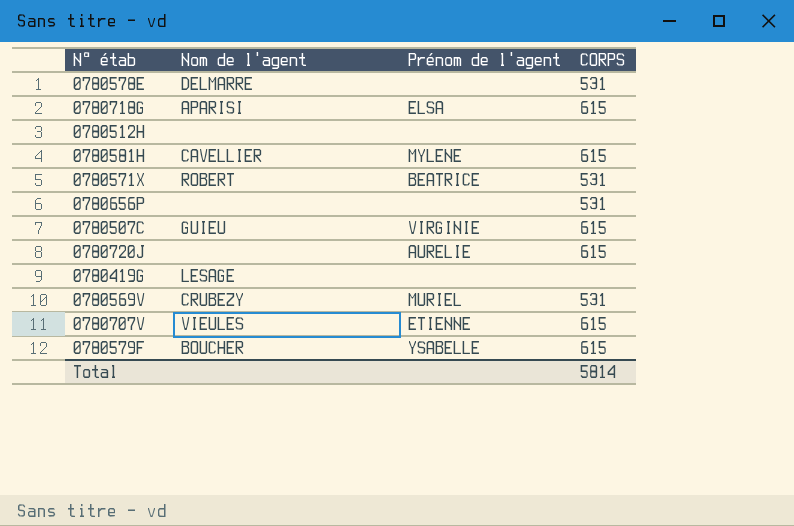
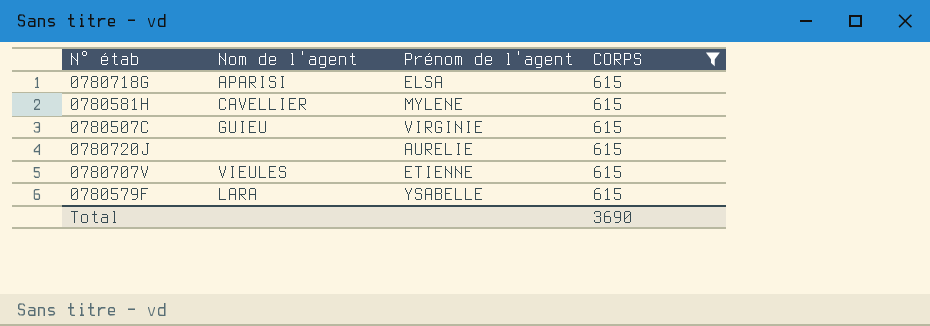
filter: none -> CORPS = 615
0780579F | Nom de l'agent: BOUCHER -> LARA
Total | CORPS: 5814 -> 3690

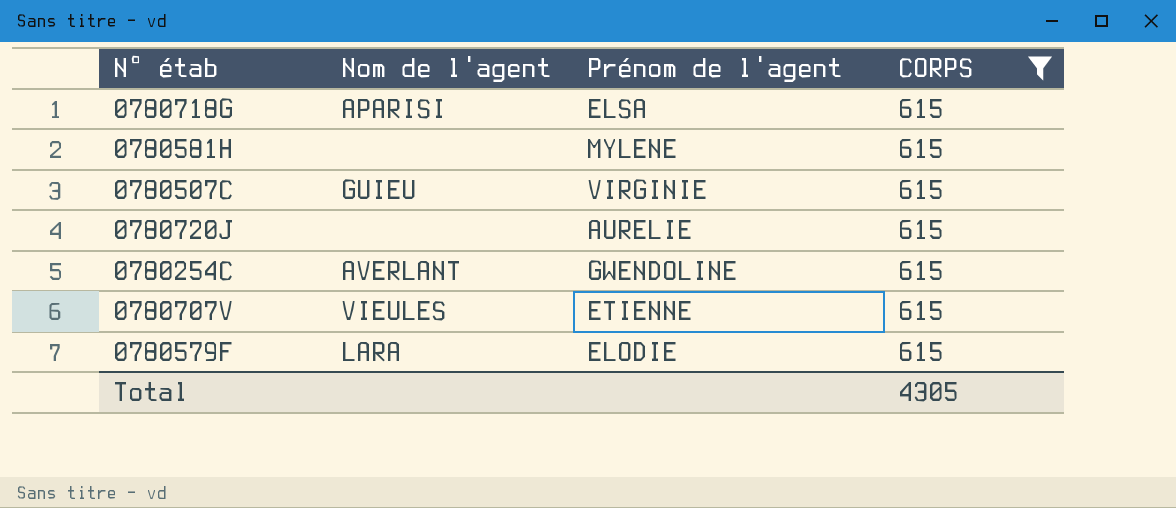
0780581H | Nom de l'agent: CAVELLIER -> none
row 0780254C: none -> AVERLANT | GWENDOLINE | 615
0780579F | Prénom de l'agent: YSABELLE -> ELODIE
Total | CORPS: 3690 -> 4305

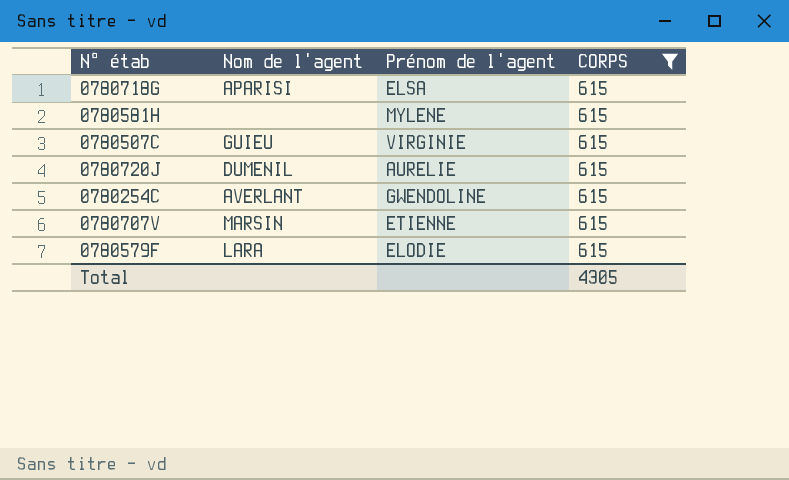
0780720J | Nom de l'agent: none -> DUMENIL
0780707V | Nom de l'agent: VIEULES -> MARSIN

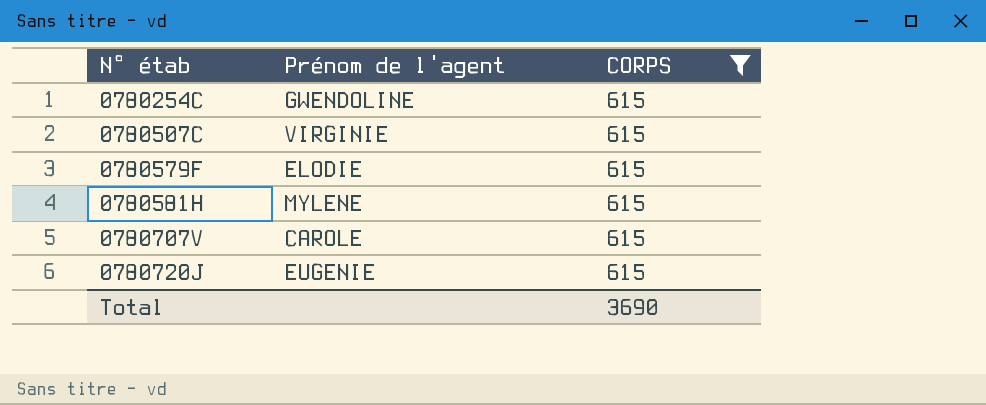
row order: none -> N° étab ascending
column Nom de l'agent | position: 2 -> none
row 0780718G: APARISI | ELSA | 615 -> none
0780707V | Prénom de l'agent: ETIENNE -> CAROLE
0780720J | Prénom de l'agent: AURELIE -> EUGENIE
Total | CORPS: 4305 -> 3690

